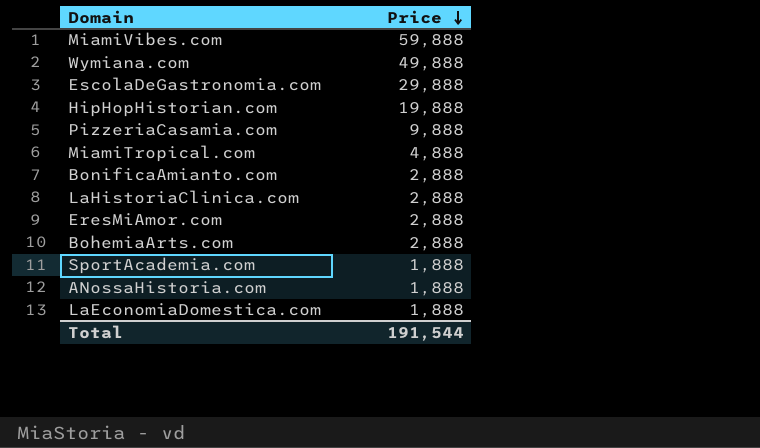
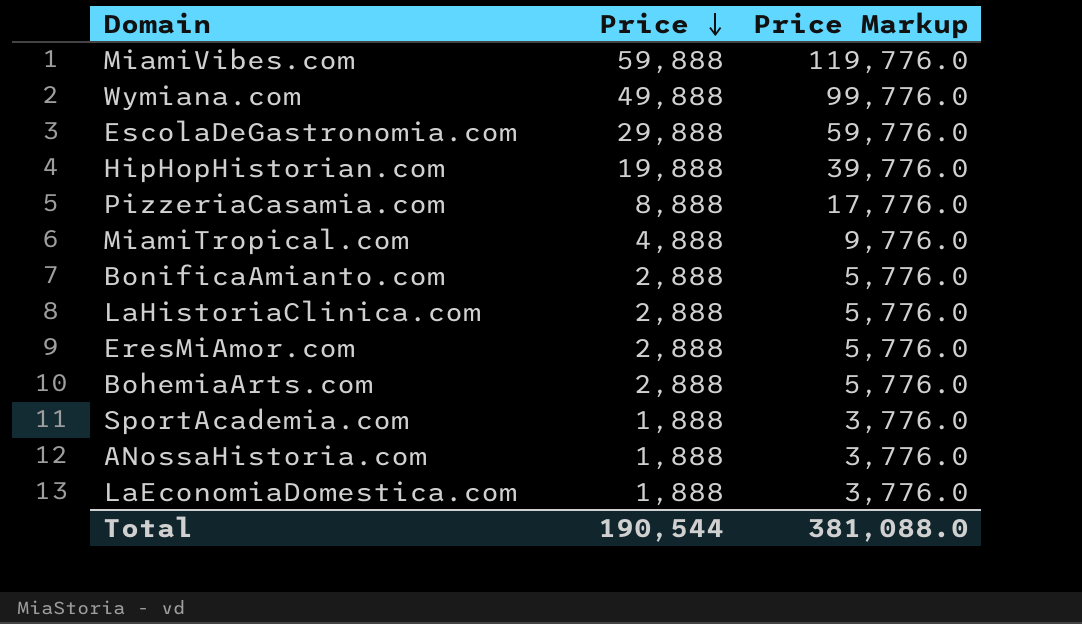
column Price Markup | formula: none -> [Price] * 2
PizzeriaCasamia.com | Price: 9,888 -> 8,888
Total | Price: 191,544 -> 190,544

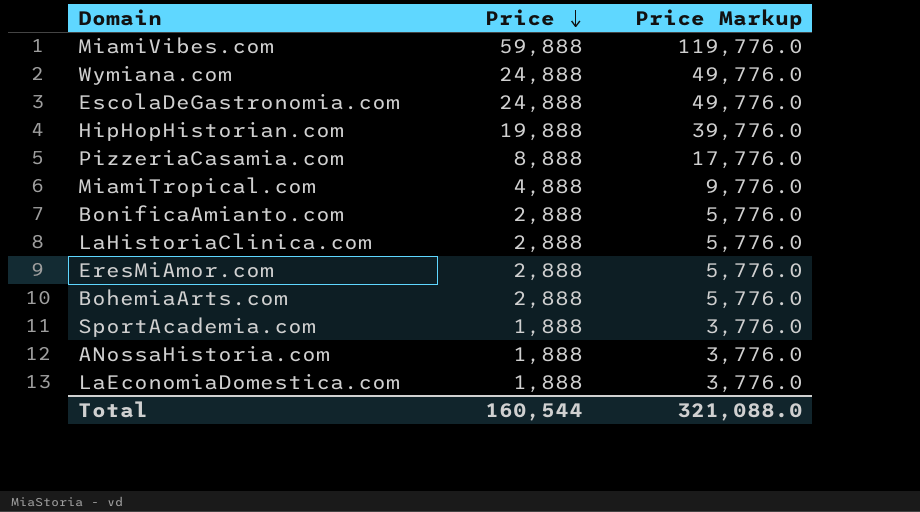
Wymiana.com | Price: 49,888 -> 24,888
Wymiana.com | Price Markup: 99,776.0 -> 49,776.0
EscolaDeGastronomia.com | Price: 29,888 -> 24,888
EscolaDeGastronomia.com | Price Markup: 59,776.0 -> 49,776.0
Total | Price: 190,544 -> 160,544
Total | Price Markup: 381,088.0 -> 321,088.0

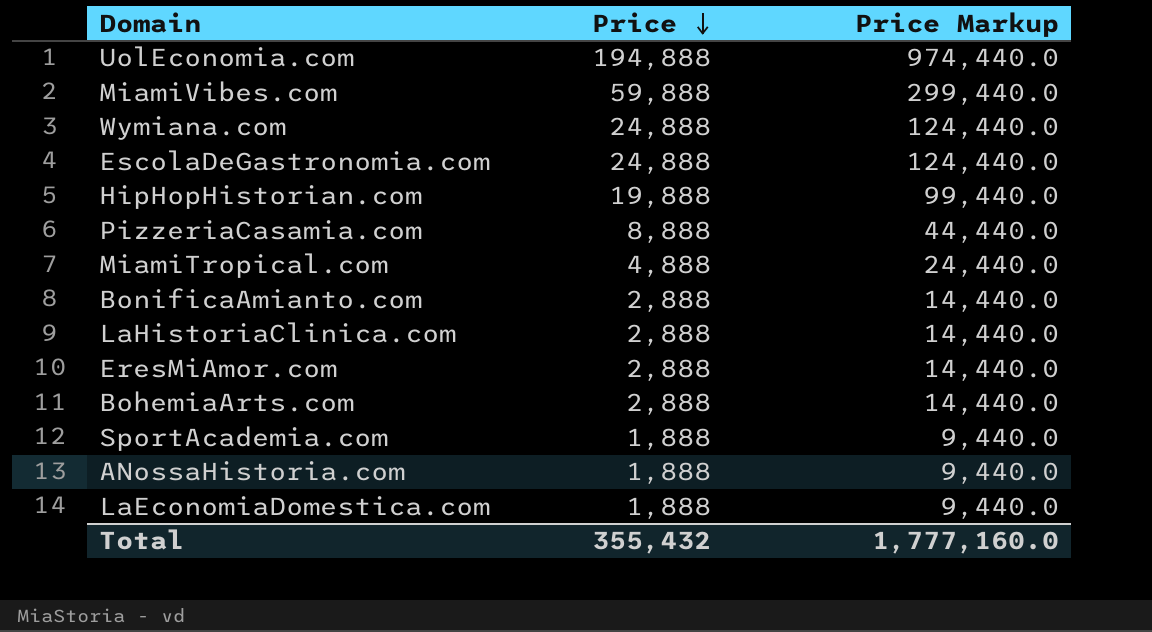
column Price Markup | formula: [Price] * 2 -> [Price] * 5
row UolEconomia.com: none -> 194,888 | 974,440.0
Total | Price: 160,544 -> 355,432
Total | Price Markup: 321,088.0 -> 1,777,160.0

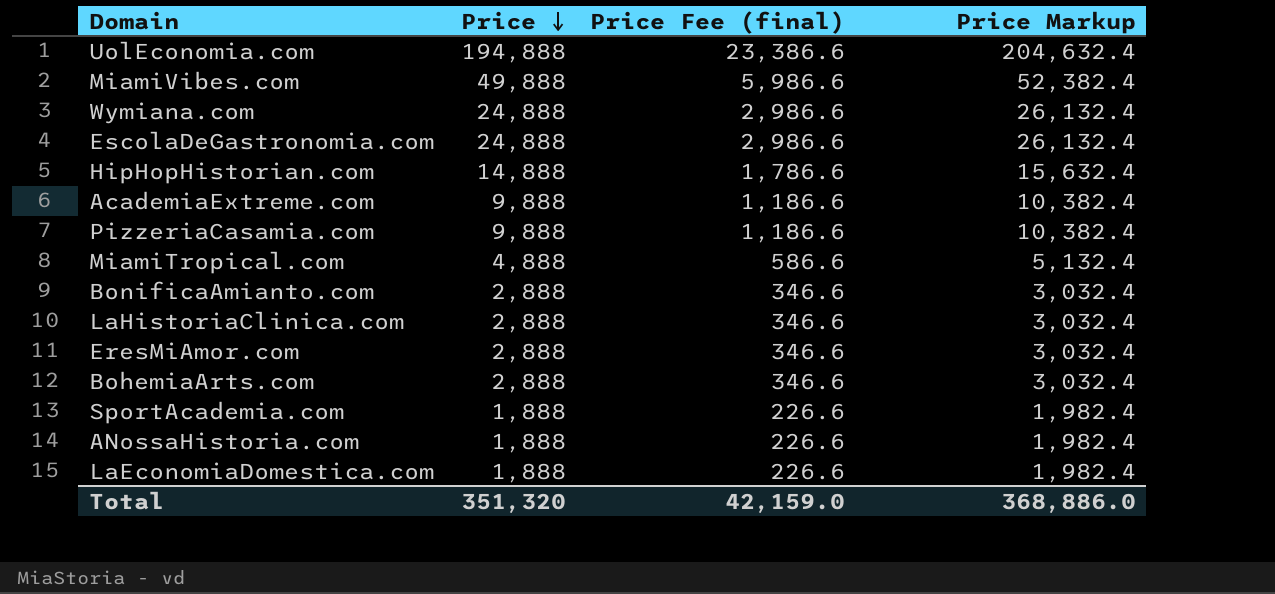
column Price Fee (final) | formula: none -> [Price] * 0.12
column Price Markup | formula: [Price] * 5 -> [Price] * 1.05
MiamiVibes.com | Price: 59,888 -> 49,888
HipHopHistorian.com | Price: 19,888 -> 14,888
row AcademiaExtreme.com: none -> 9,888 | 1,186.6 | 10,382.4
PizzeriaCasamia.com | Price: 8,888 -> 9,888
Total | Price: 355,432 -> 351,320
Total | Price Markup: 1,777,160.0 -> 368,886.0

